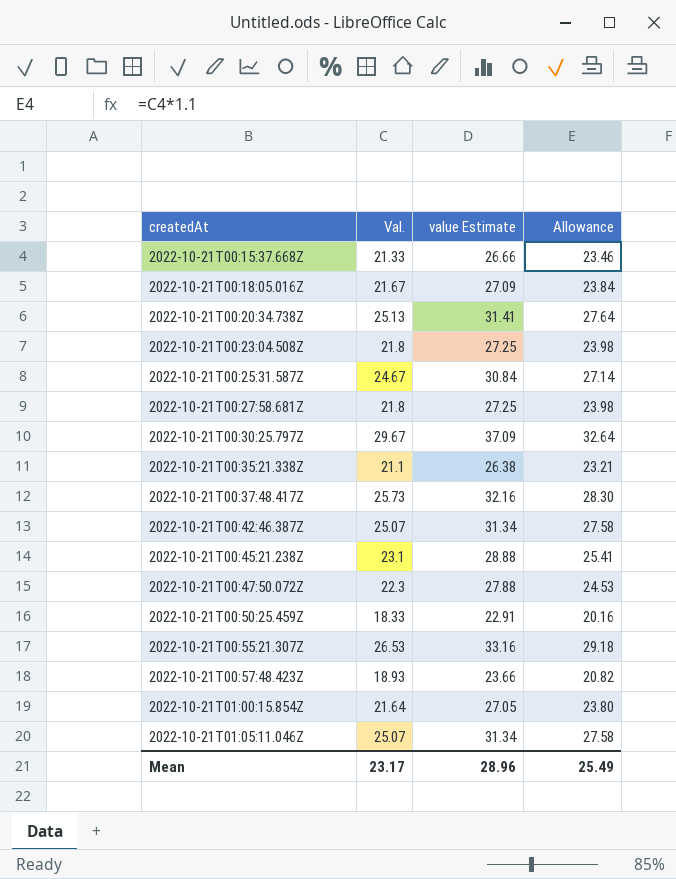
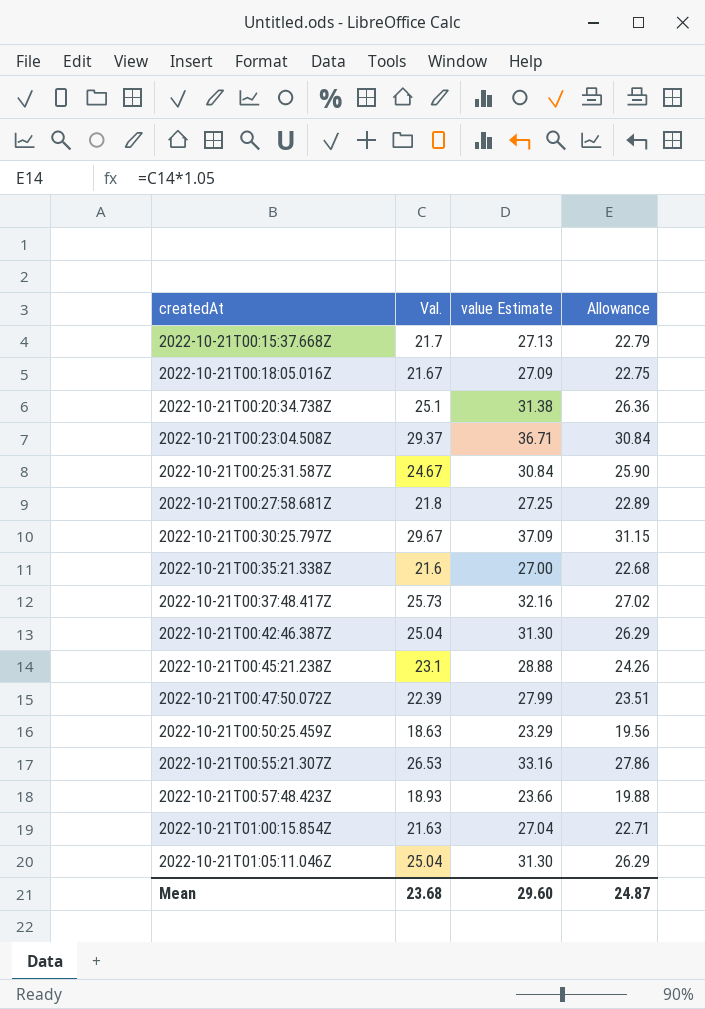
column Allowance | formula: [Val.] * 1.1 -> [Val.] * 1.05
2022-10-21T00:15:37.668Z | Val.: 21.33 -> 21.7
2022-10-21T00:15:37.668Z | value Estimate: 26.66 -> 27.13
2022-10-21T00:20:34.738Z | Val.: 25.13 -> 25.1
2022-10-21T00:20:34.738Z | value Estimate: 31.41 -> 31.38
2022-10-21T00:23:04.508Z | Val.: 21.8 -> 29.37
2022-10-21T00:23:04.508Z | value Estimate: 27.25 -> 36.71
2022-10-21T00:35:21.338Z | Val.: 21.1 -> 21.6
2022-10-21T00:35:21.338Z | value Estimate: 26.38 -> 27.00
2022-10-21T00:42:46.387Z | Val.: 25.07 -> 25.04
2022-10-21T00:42:46.387Z | value Estimate: 31.34 -> 31.30
2022-10-21T00:47:50.072Z | Val.: 22.3 -> 22.39
2022-10-21T00:47:50.072Z | value Estimate: 27.88 -> 27.99
2022-10-21T00:50:25.459Z | Val.: 18.33 -> 18.63
2022-10-21T00:50:25.459Z | value Estimate: 22.91 -> 23.29
2022-10-21T01:00:15.854Z | Val.: 21.64 -> 21.63
2022-10-21T01:00:15.854Z | value Estimate: 27.05 -> 27.04
2022-10-21T01:05:11.046Z | Val.: 25.07 -> 25.04
2022-10-21T01:05:11.046Z | value Estimate: 31.34 -> 31.30
Mean | Val.: 23.17 -> 23.68
Mean | value Estimate: 28.96 -> 29.60
Mean | Allowance: 25.49 -> 24.87

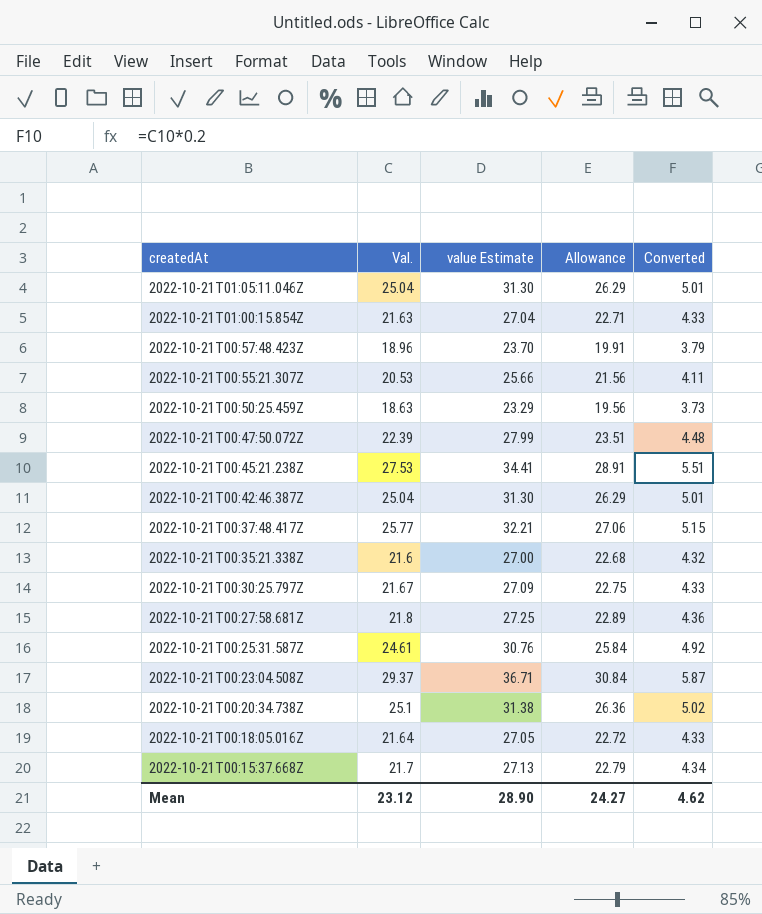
row order: createdAt ascending -> createdAt descending
column Converted | formula: none -> [Val.] * 0.2
2022-10-21T00:57:48.423Z | Val.: 18.93 -> 18.96
2022-10-21T00:57:48.423Z | value Estimate: 23.66 -> 23.70
2022-10-21T00:57:48.423Z | Allowance: 19.88 -> 19.91
2022-10-21T00:55:21.307Z | Val.: 26.53 -> 20.53
2022-10-21T00:55:21.307Z | value Estimate: 33.16 -> 25.66
2022-10-21T00:55:21.307Z | Allowance: 27.86 -> 21.56
2022-10-21T00:45:21.238Z | Val.: 23.1 -> 27.53
2022-10-21T00:45:21.238Z | value Estimate: 28.88 -> 34.41
2022-10-21T00:45:21.238Z | Allowance: 24.26 -> 28.91
2022-10-21T00:37:48.417Z | Val.: 25.73 -> 25.77
2022-10-21T00:37:48.417Z | value Estimate: 32.16 -> 32.21
2022-10-21T00:37:48.417Z | Allowance: 27.02 -> 27.06
2022-10-21T00:30:25.797Z | Val.: 29.67 -> 21.67
2022-10-21T00:30:25.797Z | value Estimate: 37.09 -> 27.09
2022-10-21T00:30:25.797Z | Allowance: 31.15 -> 22.75
2022-10-21T00:25:31.587Z | Val.: 24.67 -> 24.61
2022-10-21T00:25:31.587Z | value Estimate: 30.84 -> 30.76
2022-10-21T00:25:31.587Z | Allowance: 25.90 -> 25.84
2022-10-21T00:18:05.016Z | Val.: 21.67 -> 21.64
2022-10-21T00:18:05.016Z | value Estimate: 27.09 -> 27.05
2022-10-21T00:18:05.016Z | Allowance: 22.75 -> 22.72
Mean | Val.: 23.68 -> 23.12
Mean | value Estimate: 29.60 -> 28.90
Mean | Allowance: 24.87 -> 24.27

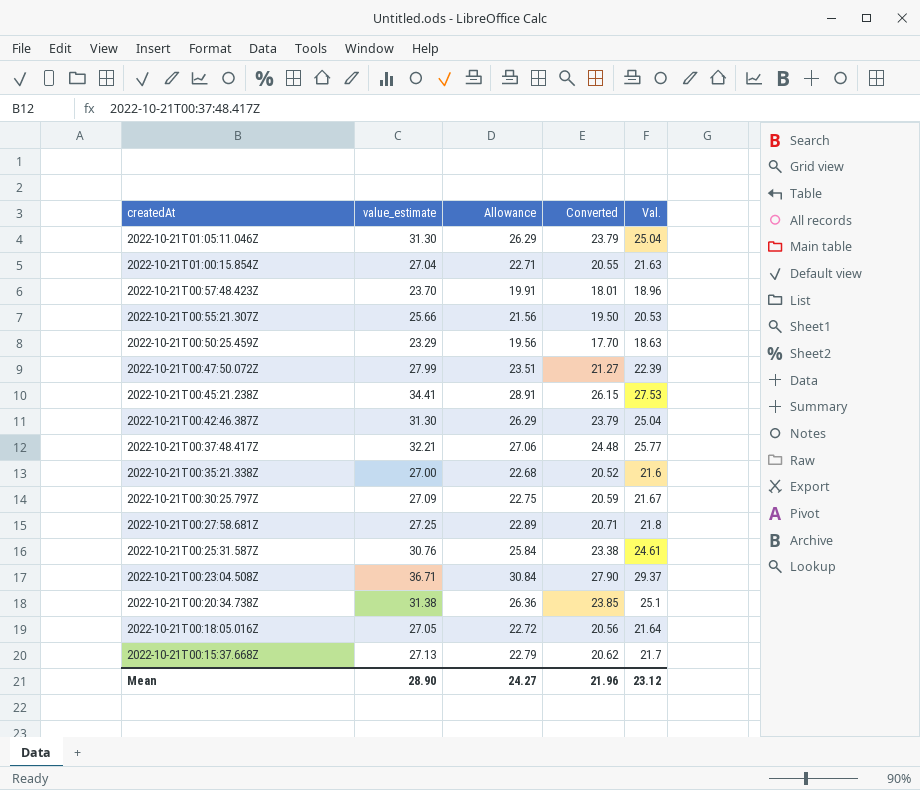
column name: value Estimate -> value_estimate
column Converted | formula: [Val.] * 0.2 -> [Val.] * 0.95
column Val. | position: 2 -> 5
Mean | Converted: 4.62 -> 21.96

